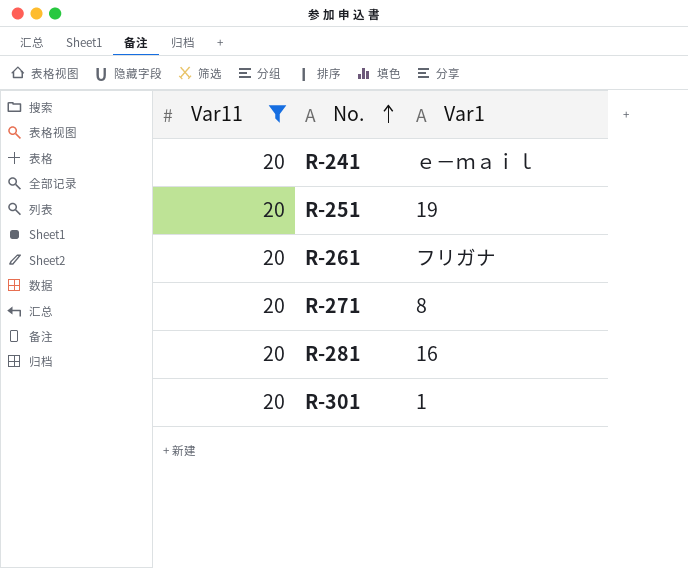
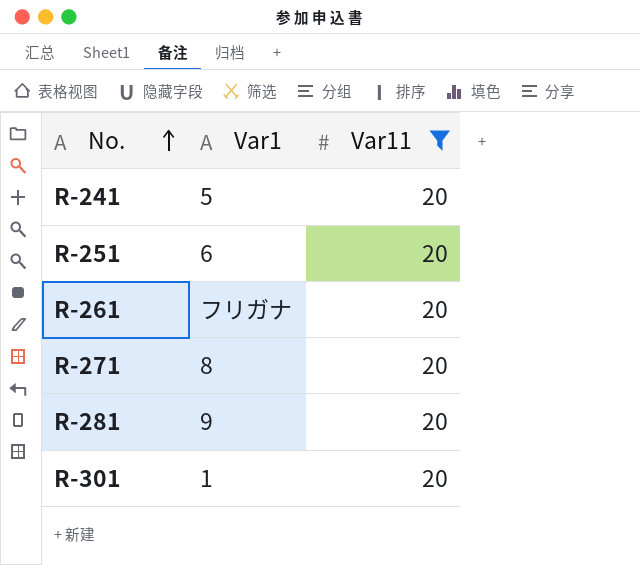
column Var11 | position: 1 -> 3
R-241 | Var1: ｅ－ｍａｉｌ -> 5
R-251 | Var1: 19 -> 6
R-281 | Var1: 16 -> 9

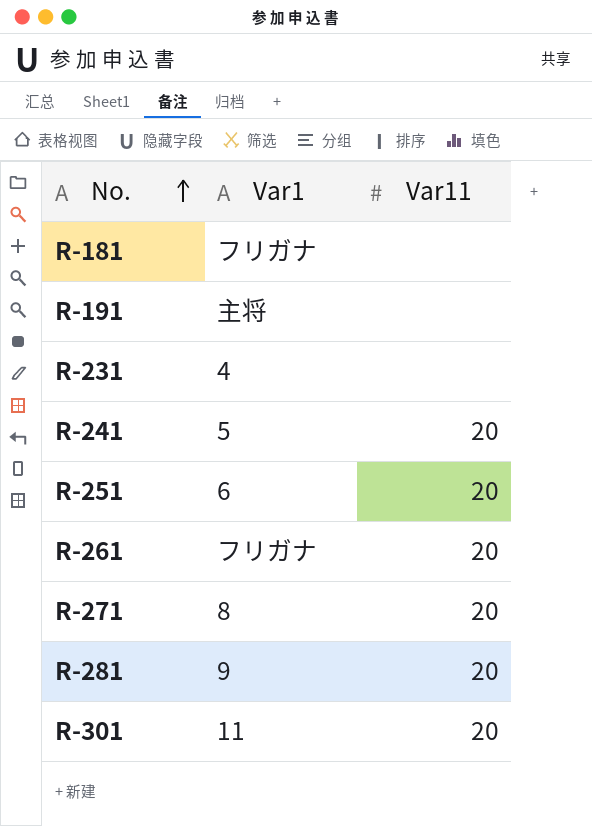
filter: Var11 = 20 -> none
R-301 | Var1: 1 -> 11

